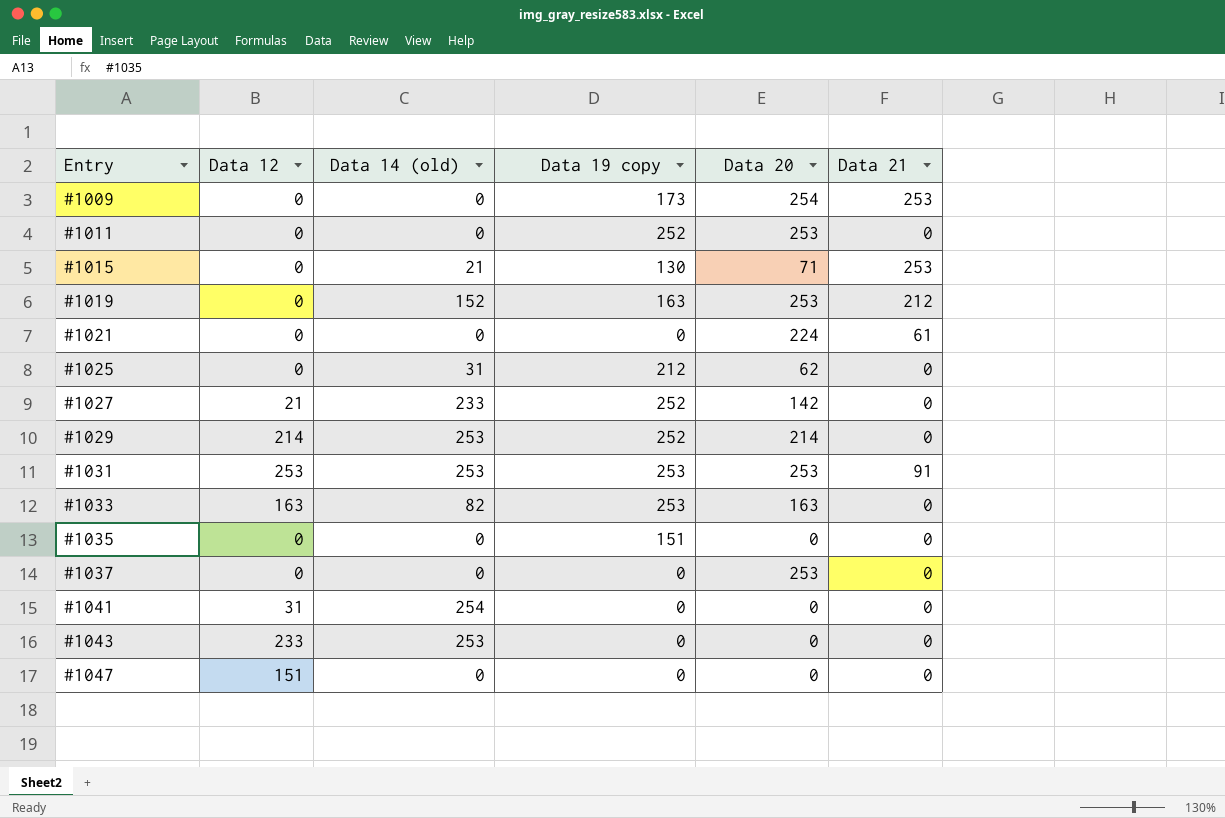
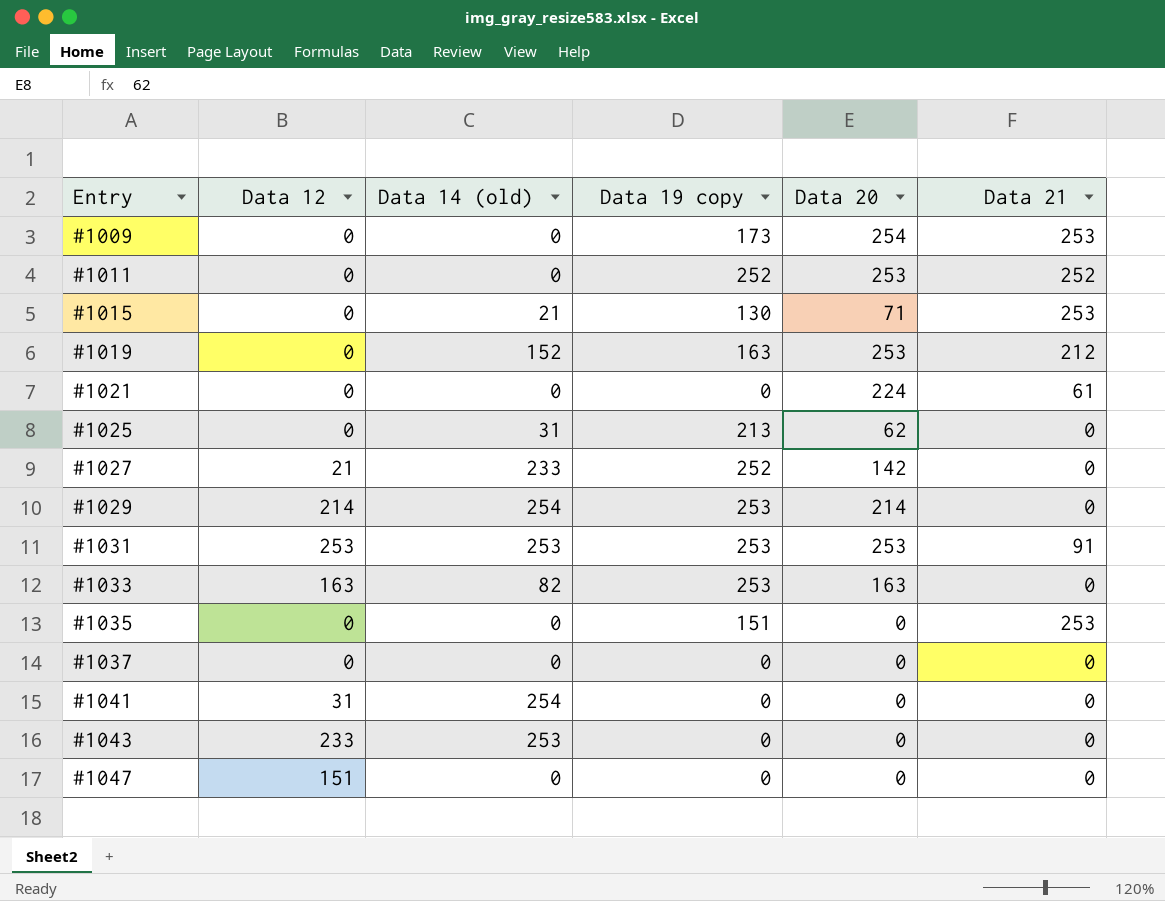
#1011 | Data 21: 0 -> 252
#1025 | Data 19 copy: 212 -> 213
#1029 | Data 14 (old): 253 -> 254
#1029 | Data 19 copy: 252 -> 253
#1035 | Data 21: 0 -> 253
#1037 | Data 20: 253 -> 0

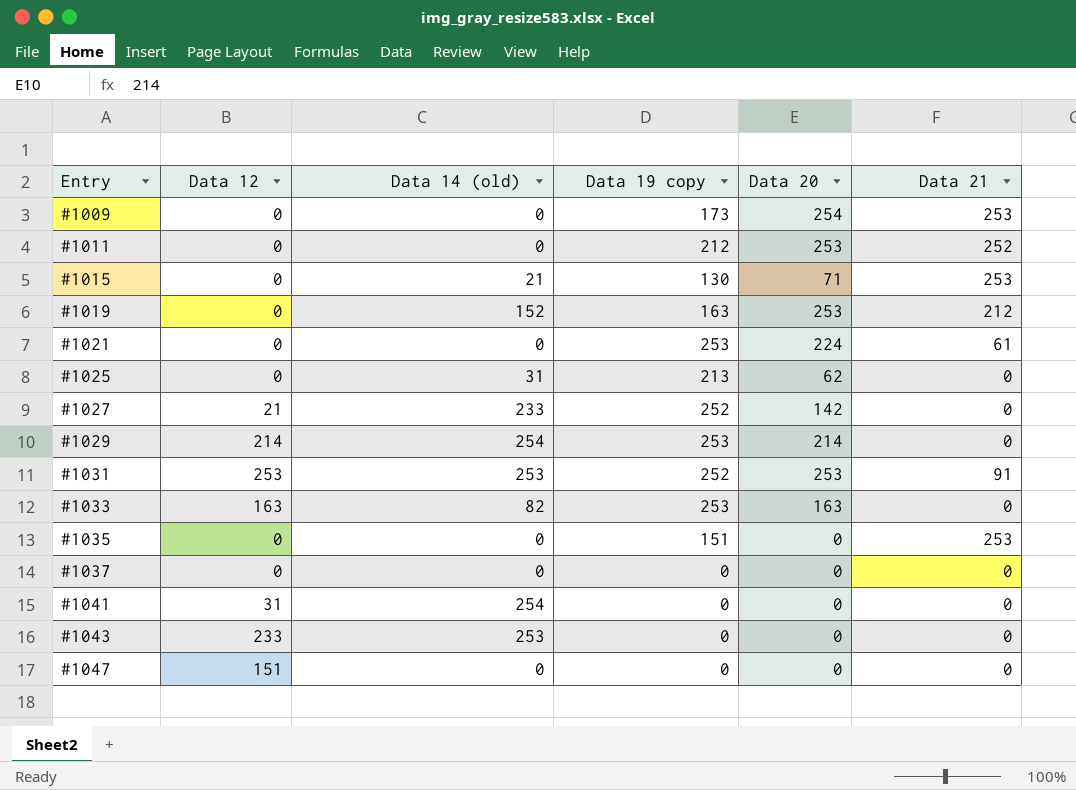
#1011 | Data 19 copy: 252 -> 212
#1021 | Data 19 copy: 0 -> 253
#1031 | Data 19 copy: 253 -> 252

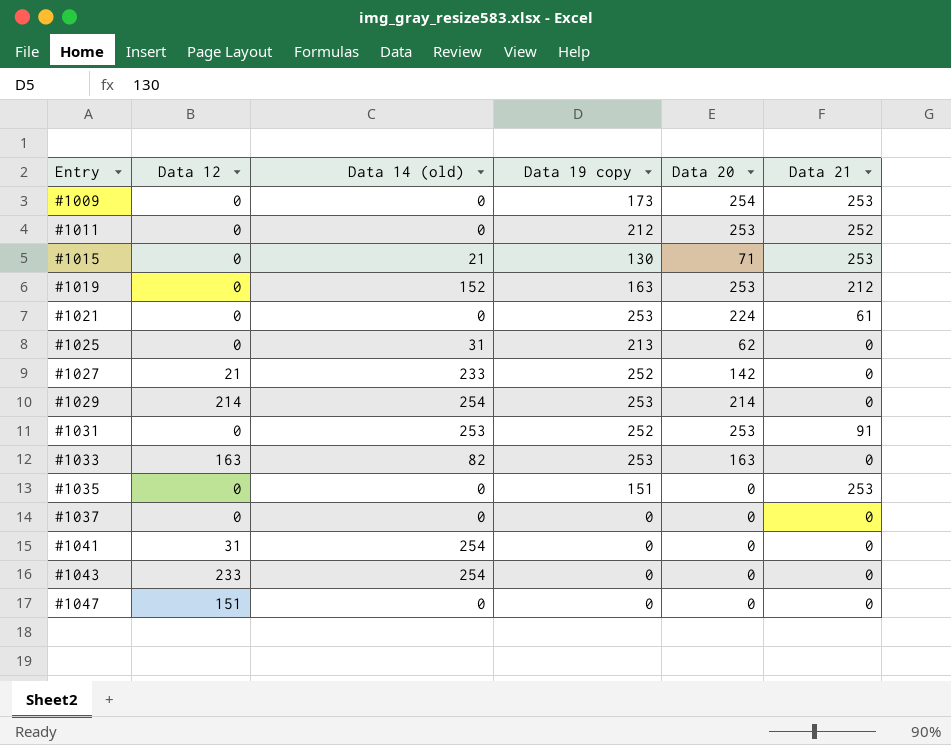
#1031 | Data 12: 253 -> 0
#1043 | Data 14 (old): 253 -> 254

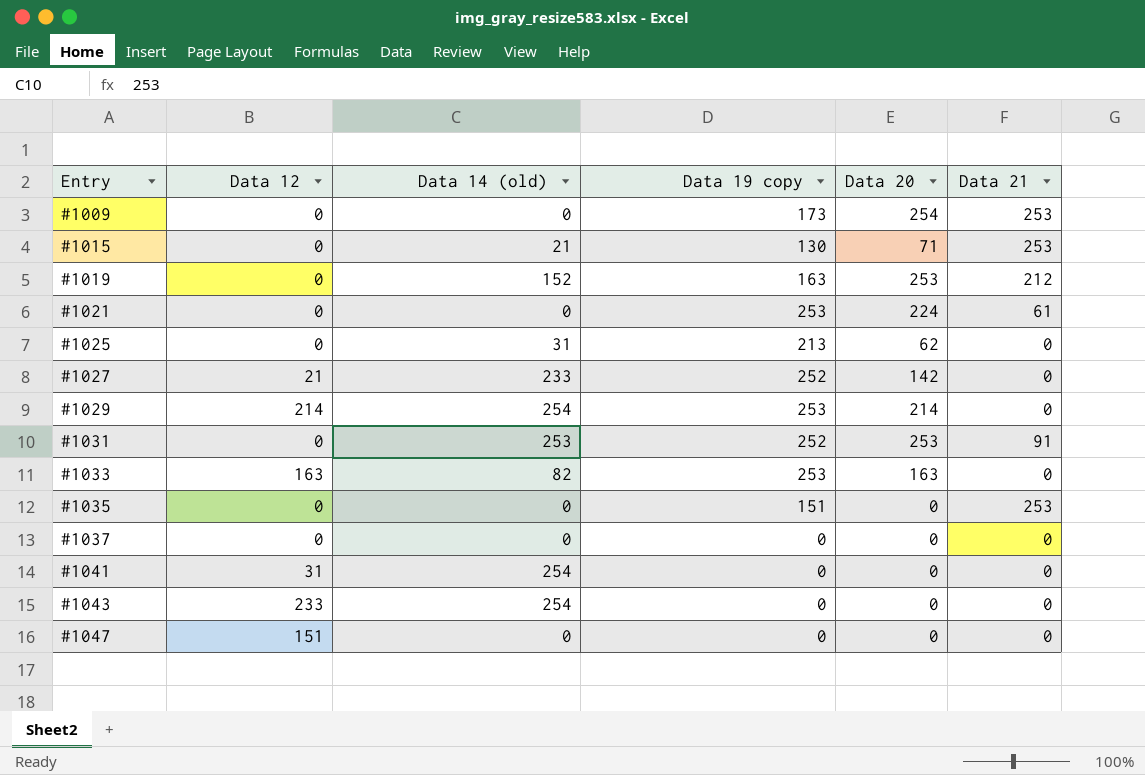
row #1011: 0 | 0 | 212 | 253 | 252 -> none

